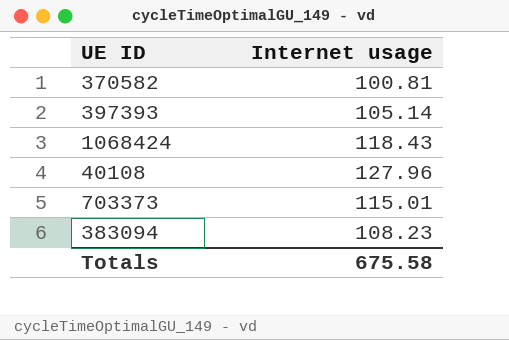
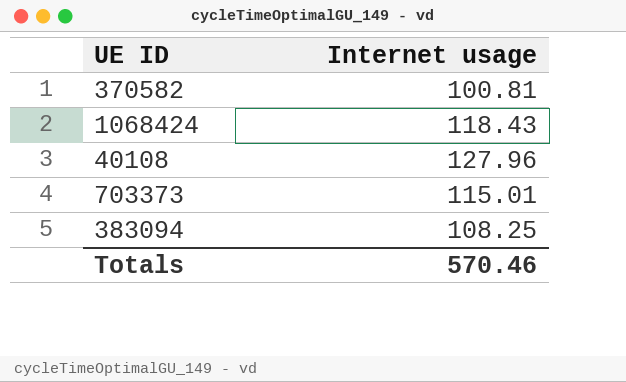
row 397393: 105.14 -> none
383094 | Internet usage: 108.23 -> 108.25
Totals | Internet usage: 675.58 -> 570.46

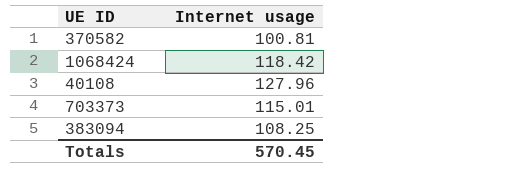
1068424 | Internet usage: 118.43 -> 118.42
Totals | Internet usage: 570.46 -> 570.45

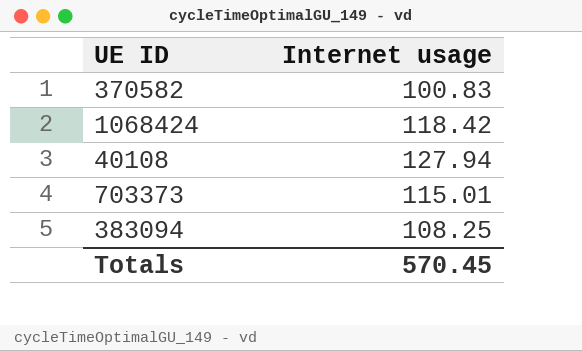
370582 | Internet usage: 100.81 -> 100.83
40108 | Internet usage: 127.96 -> 127.94

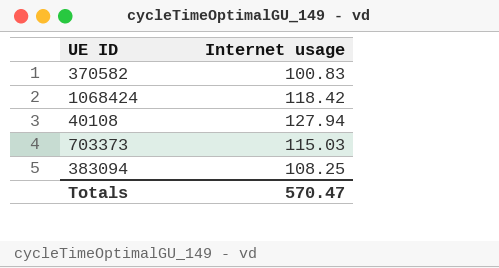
703373 | Internet usage: 115.01 -> 115.03
Totals | Internet usage: 570.45 -> 570.47

